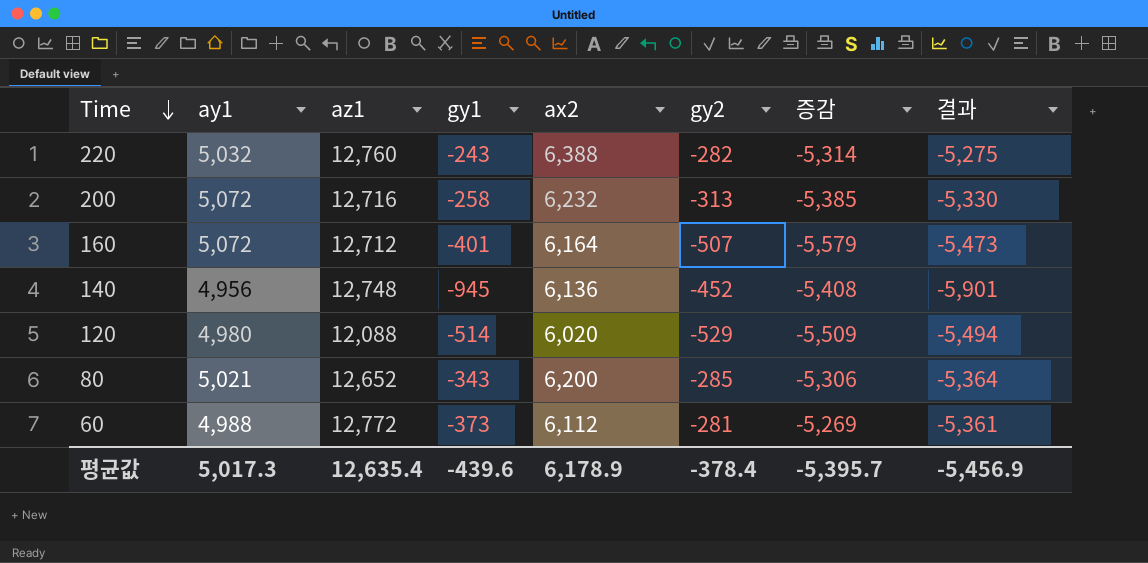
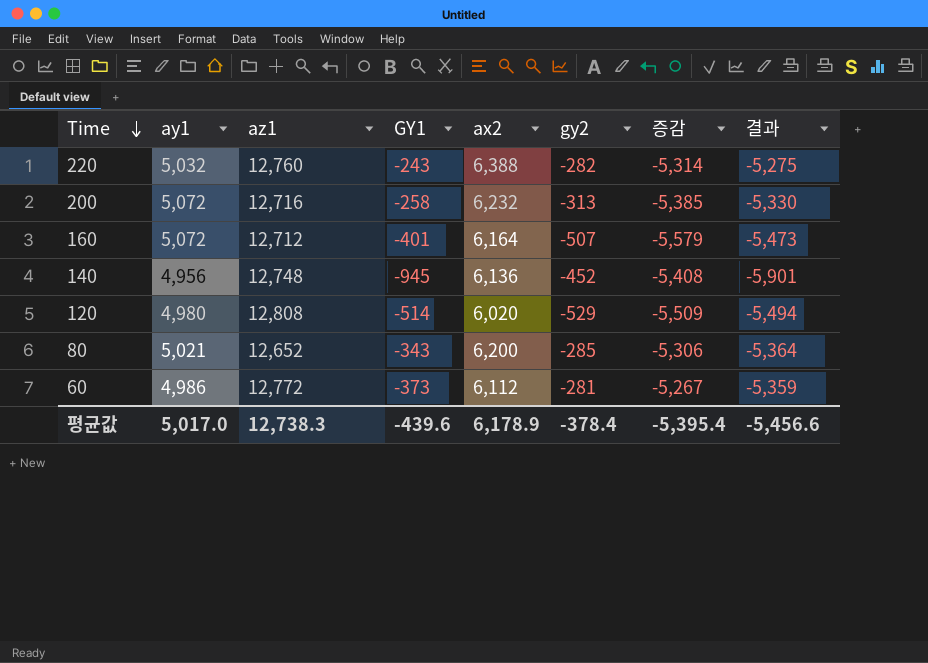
column name: gy1 -> GY1
120 | az1: 12,088 -> 12,808
60 | ay1: 4,988 -> 4,986
60 | 증감: -5,269 -> -5,267
60 | 결과: -5,361 -> -5,359
평균값 | ay1: 5,017.3 -> 5,017.0
평균값 | az1: 12,635.4 -> 12,738.3
평균값 | 증감: -5,395.7 -> -5,395.4
평균값 | 결과: -5,456.9 -> -5,456.6

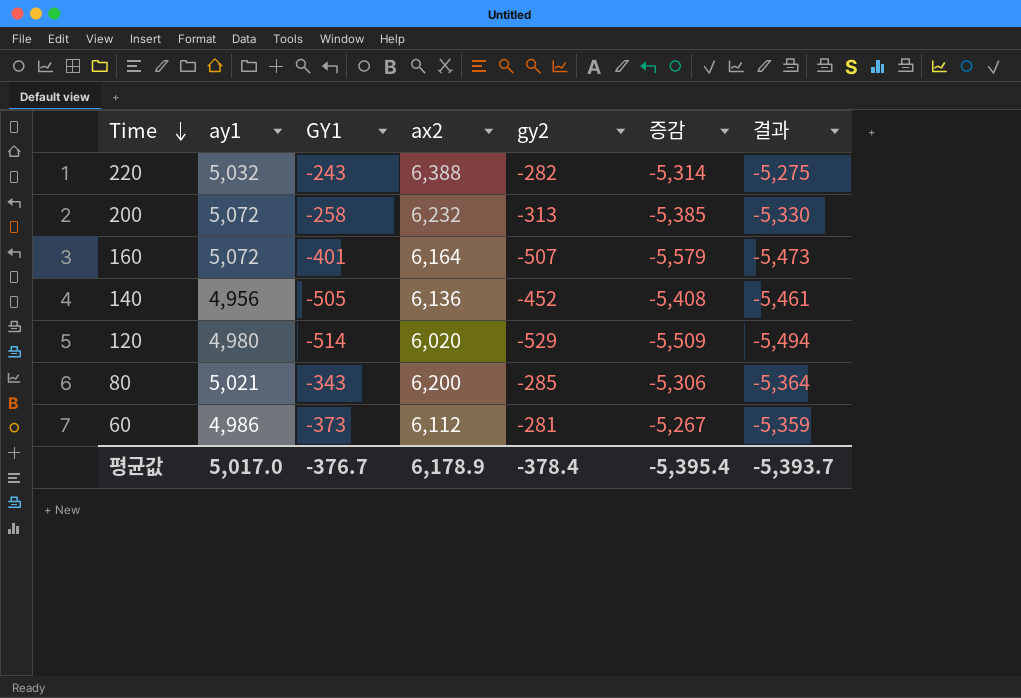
column az1 | position: 3 -> none
140 | GY1: -945 -> -505
140 | 결과: -5,901 -> -5,461
평균값 | GY1: -439.6 -> -376.7
평균값 | 결과: -5,456.6 -> -5,393.7

